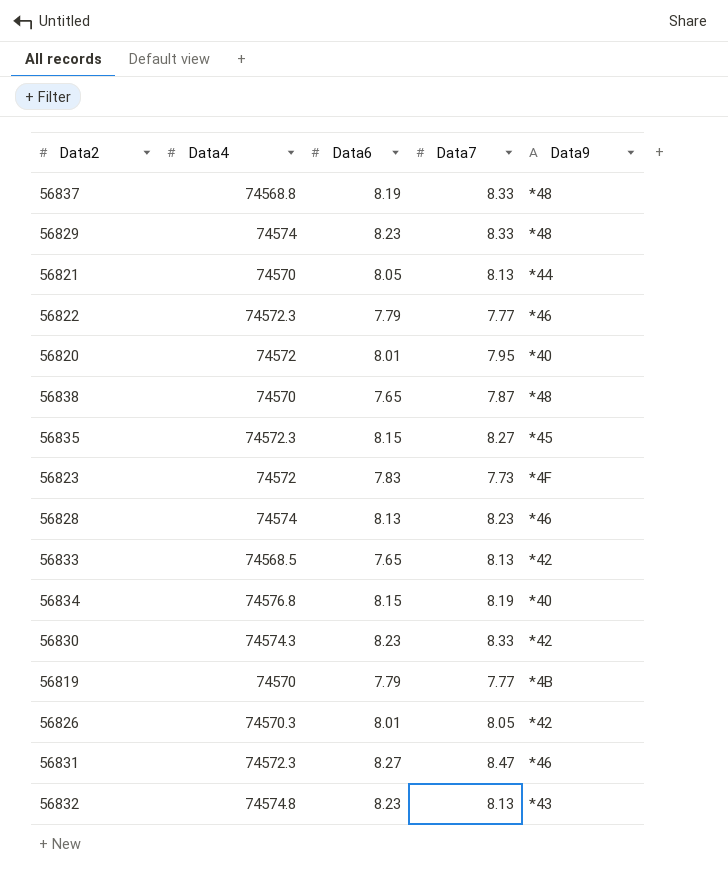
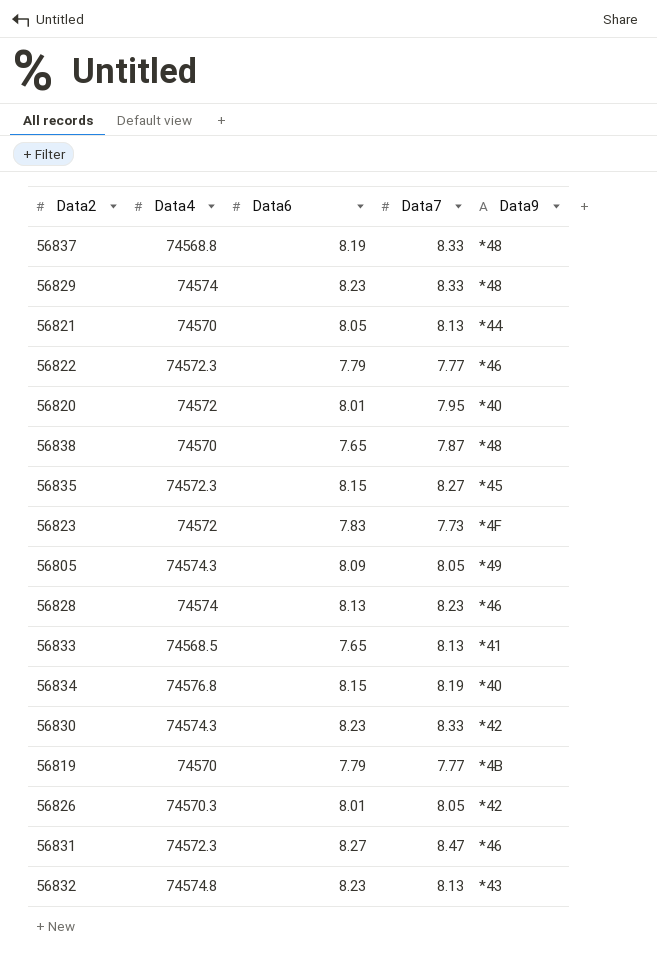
row 56805: none -> 74574.3 | 8.09 | 8.05 | *49
56833 | Data9: *42 -> *41

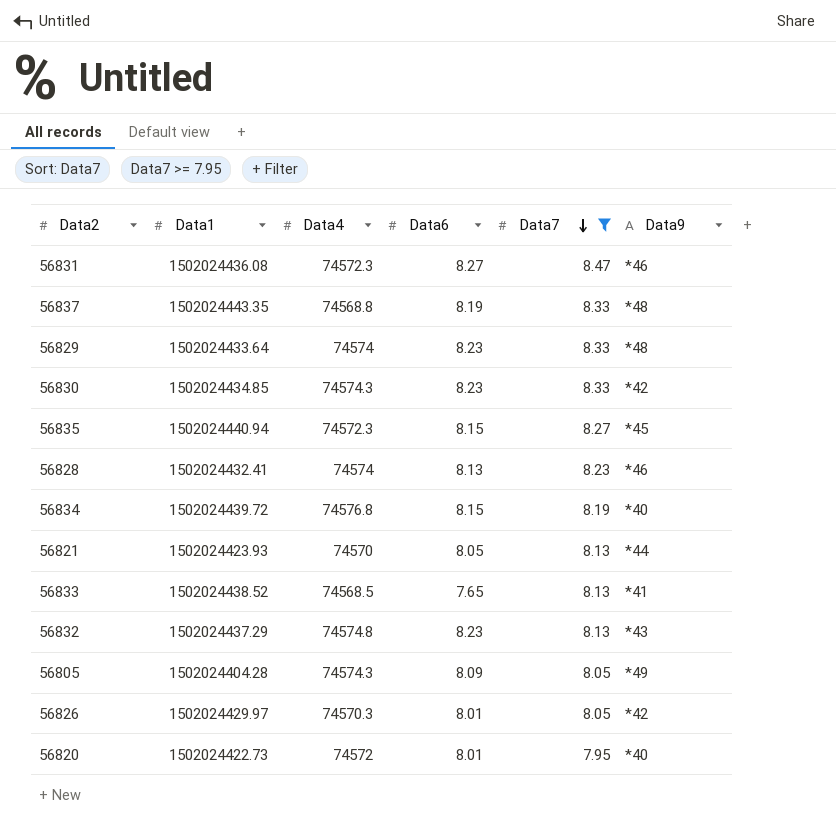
filter: none -> Data7 >= 7.95
row order: none -> Data7 descending
column Data1 | position: none -> 2

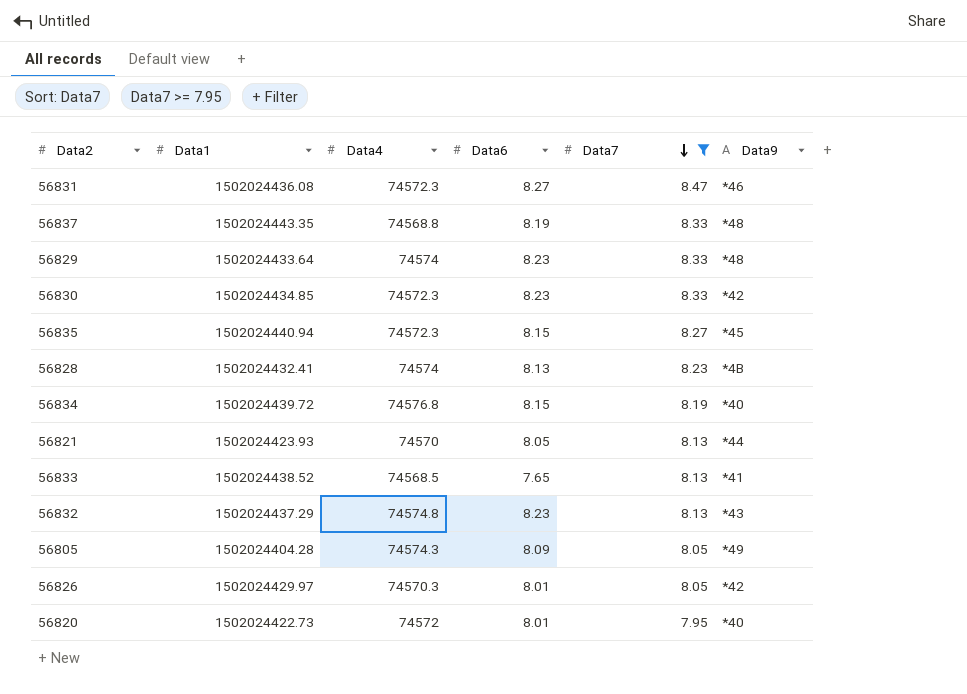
56830 | Data4: 74574.3 -> 74572.3
56828 | Data9: *46 -> *4B

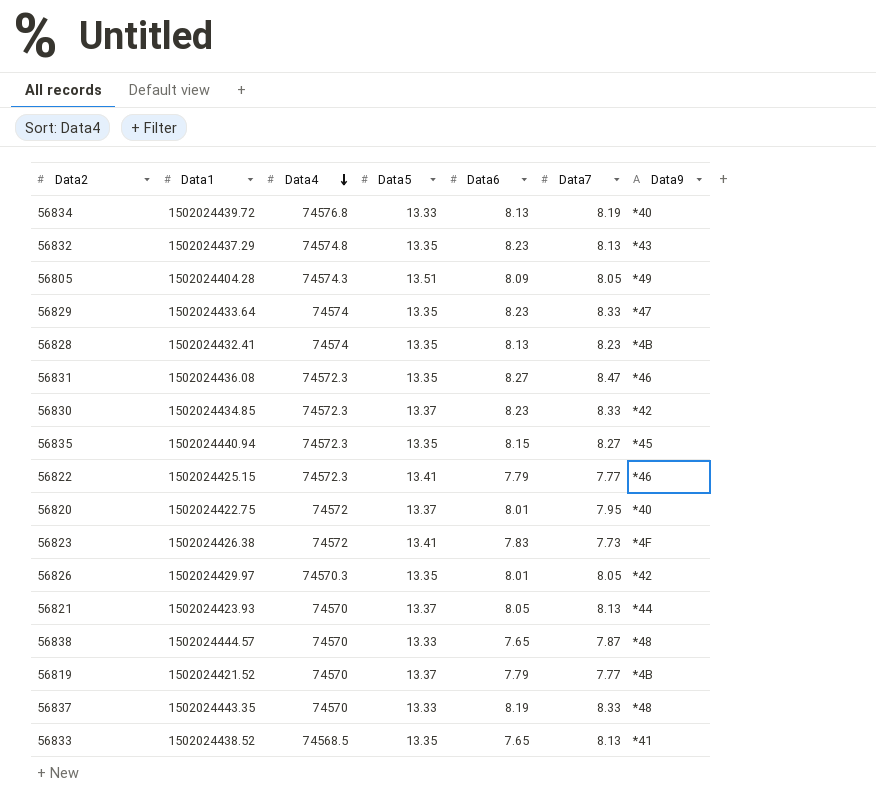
filter: Data7 >= 7.95 -> none
row order: Data7 descending -> Data4 descending
column Data5 | position: none -> 4
56834 | Data6: 8.15 -> 8.13
56829 | Data9: *48 -> *47
56820 | Data1: 1502024422.73 -> 1502024422.75
56837 | Data4: 74568.8 -> 74570

